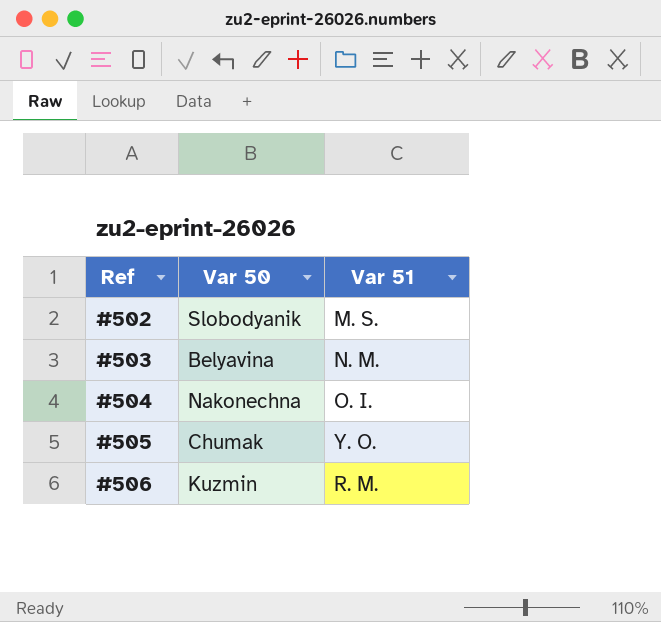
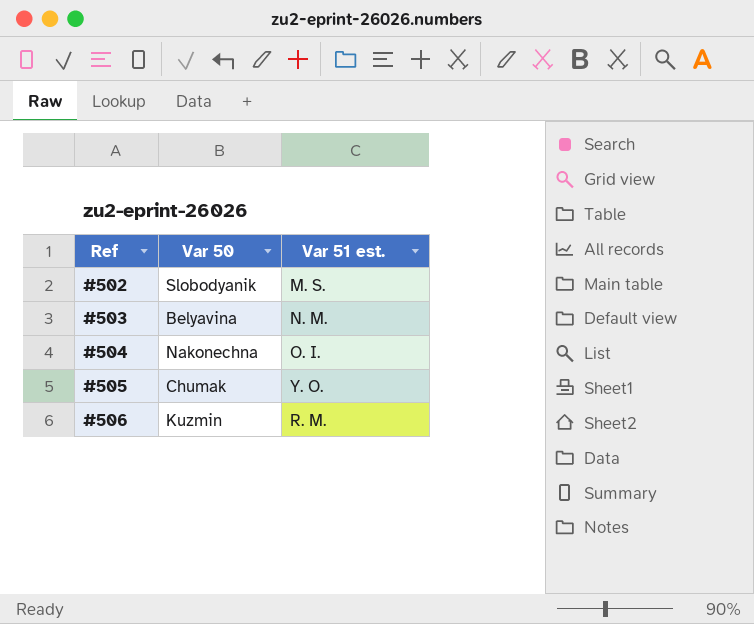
column name: Var 51 -> Var 51 est.

